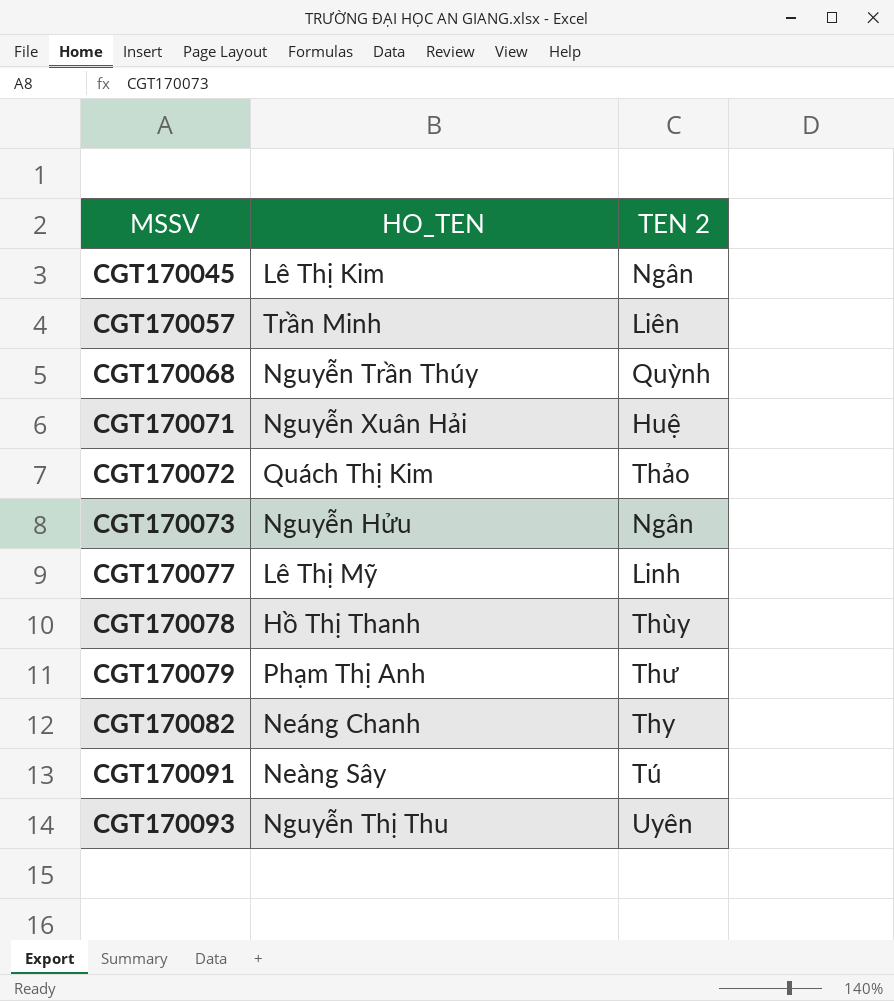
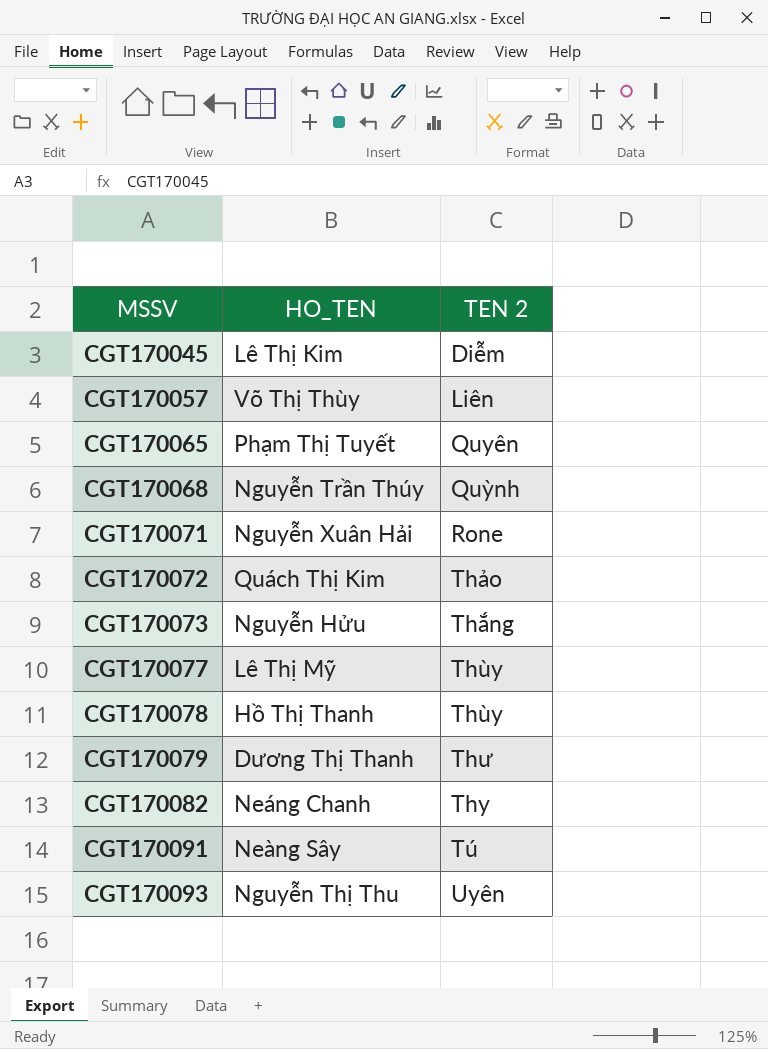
CGT170045 | TEN 2: Ngân -> Diễm
CGT170057 | HO_TEN: Trần Minh -> Võ Thị Thùy
row CGT170065: none -> Phạm Thị Tuyết | Quyên
CGT170071 | TEN 2: Huệ -> Rone
CGT170073 | TEN 2: Ngân -> Thắng
CGT170077 | TEN 2: Linh -> Thùy
CGT170079 | HO_TEN: Phạm Thị Anh -> Dương Thị Thanh

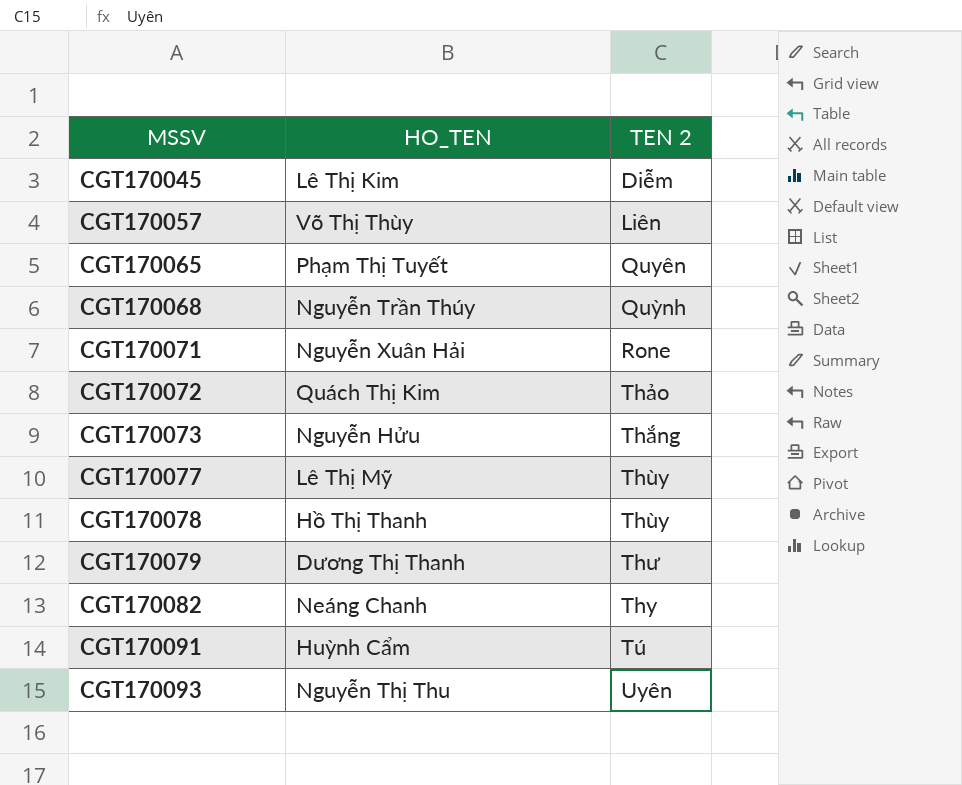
CGT170091 | HO_TEN: Neàng Sây -> Huỳnh Cẩm

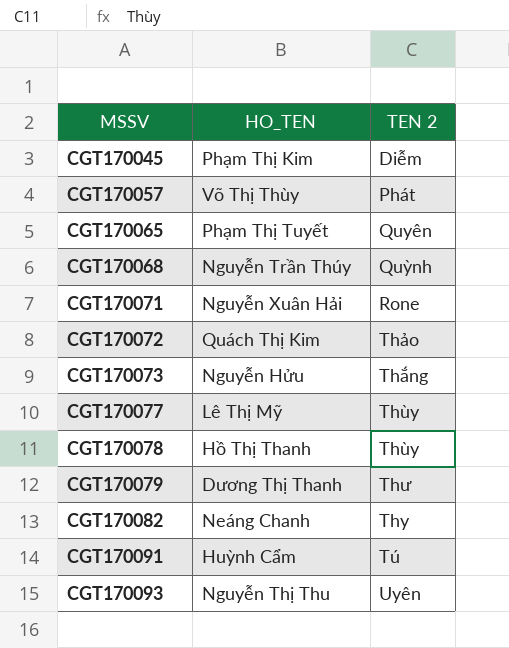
CGT170045 | HO_TEN: Lê Thị Kim -> Phạm Thị Kim
CGT170057 | TEN 2: Liên -> Phát

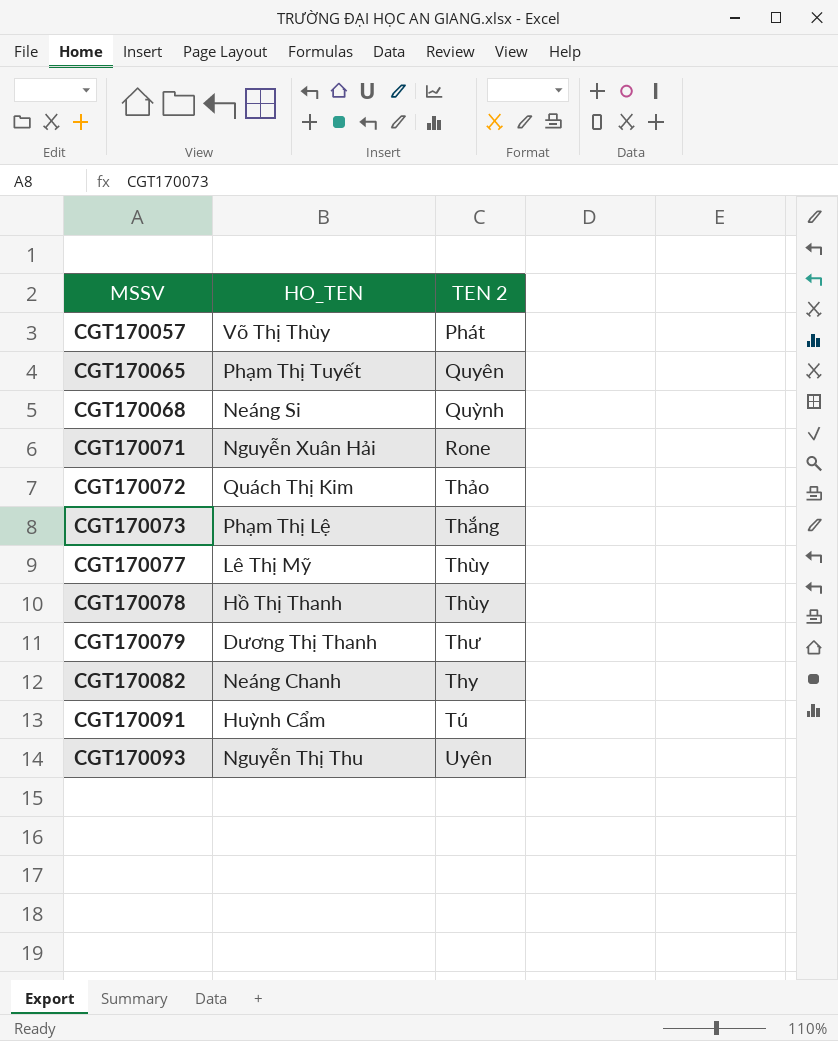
row CGT170045: Phạm Thị Kim | Diễm -> none
CGT170068 | HO_TEN: Nguyễn Trần Thúy -> Neáng Si
CGT170073 | HO_TEN: Nguyễn Hửu -> Phạm Thị Lệ

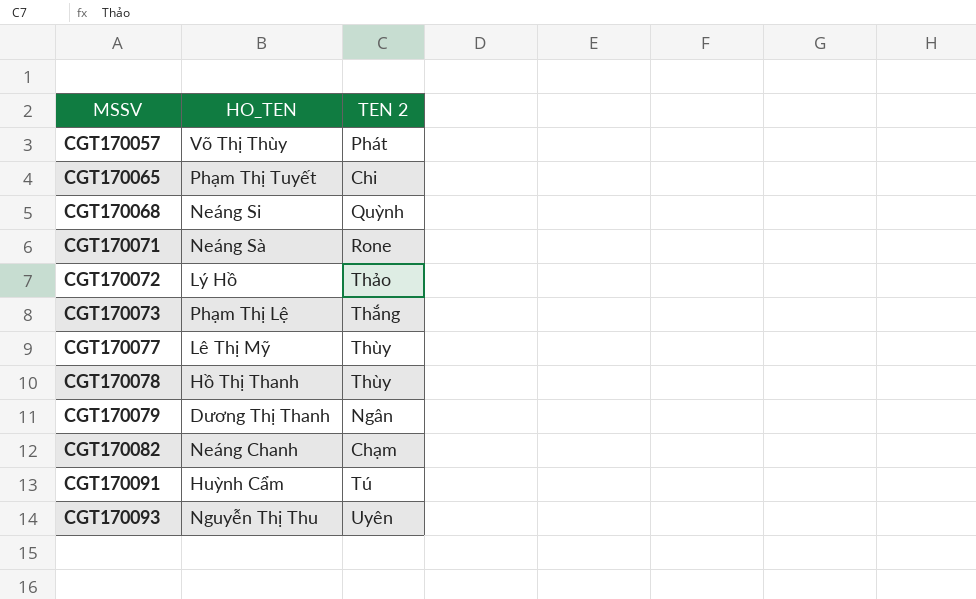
CGT170065 | TEN 2: Quyên -> Chi
CGT170071 | HO_TEN: Nguyễn Xuân Hải -> Neáng Sà
CGT170072 | HO_TEN: Quách Thị Kim -> Lý Hồ
CGT170079 | TEN 2: Thư -> Ngân
CGT170082 | TEN 2: Thy -> Chạm

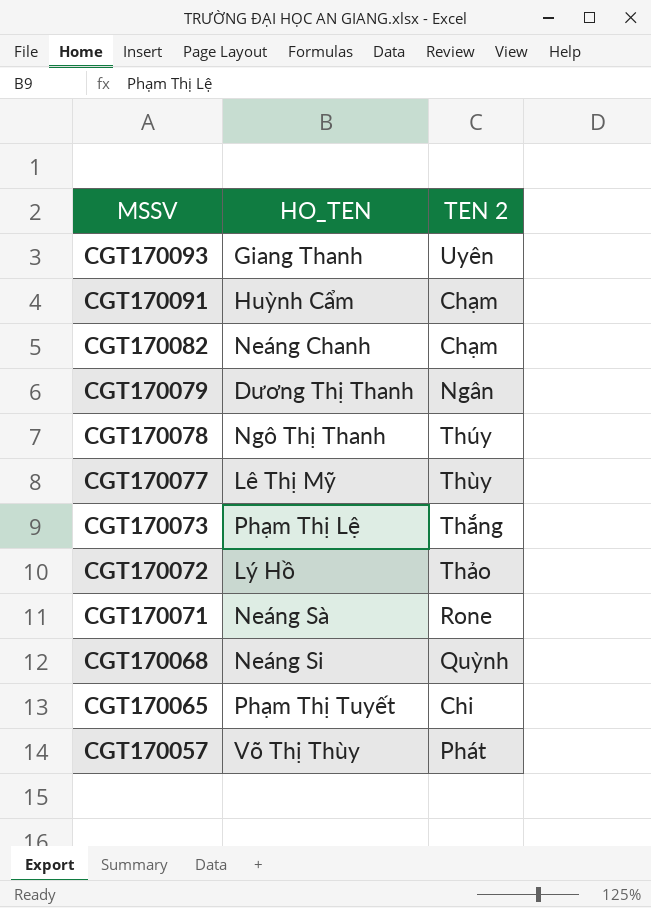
row order: MSSV ascending -> MSSV descending
CGT170093 | HO_TEN: Nguyễn Thị Thu -> Giang Thanh
CGT170091 | TEN 2: Tú -> Chạm
CGT170078 | HO_TEN: Hồ Thị Thanh -> Ngô Thị Thanh
CGT170078 | TEN 2: Thùy -> Thúy

